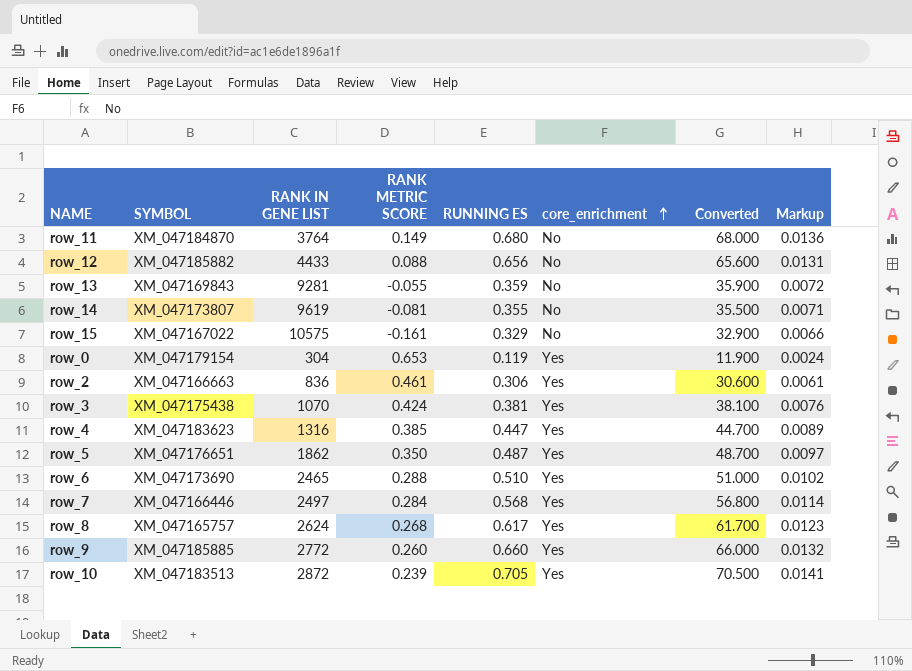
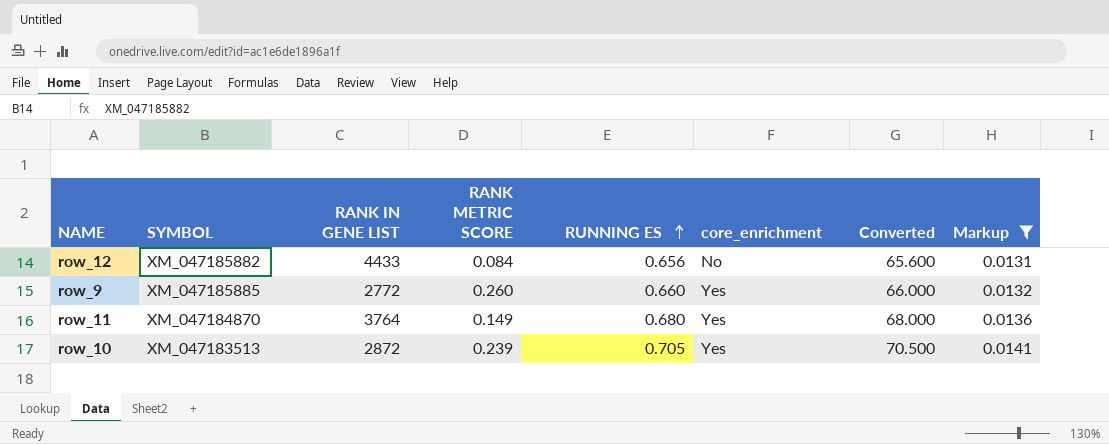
filter: none -> Markup >= 0.0131
row order: core_enrichment ascending -> RUNNING ES ascending
row_12 | RANK METRIC SCORE: 0.088 -> 0.084
row_11 | core_enrichment: No -> Yes

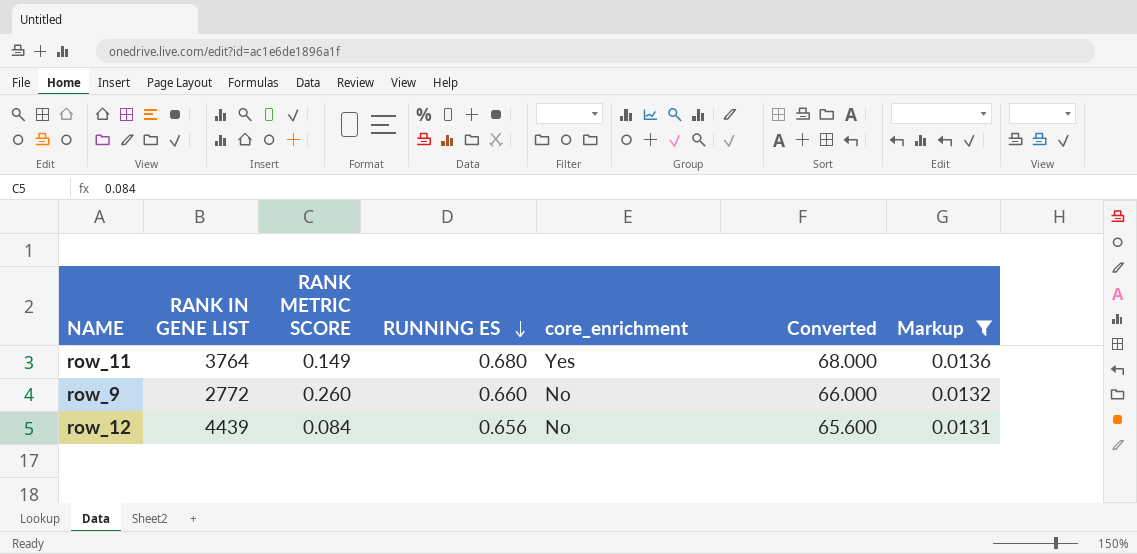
row order: RUNNING ES ascending -> RUNNING ES descending
column SYMBOL | position: 2 -> none
row row_10: XM_047183513 | 2872 | 0.239 | 0.705 | Yes | 70.500 | 0.0141 -> none
row_9 | core_enrichment: Yes -> No
row_12 | RANK IN GENE LIST: 4433 -> 4439

